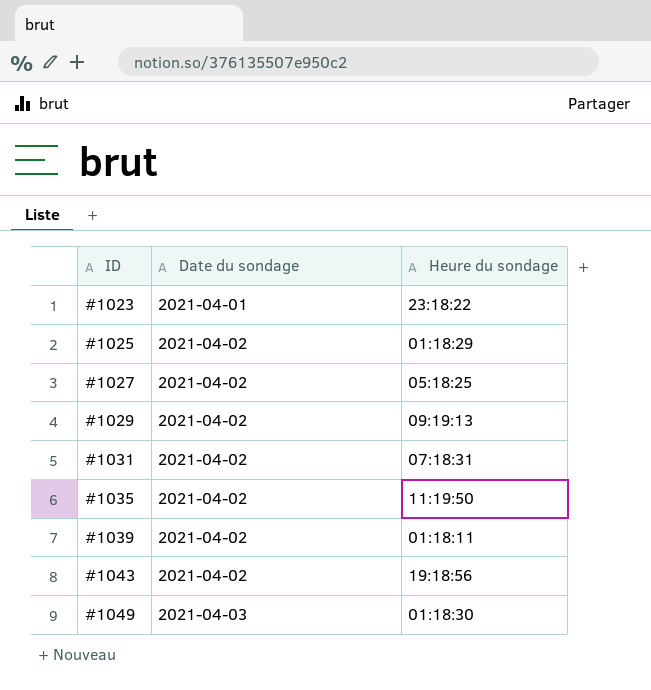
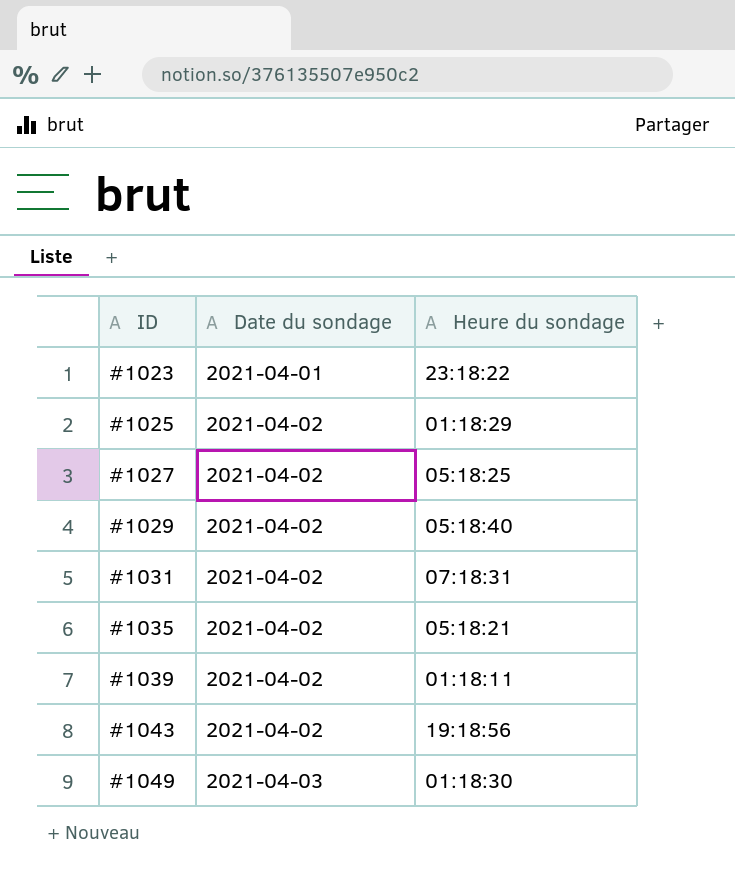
#1029 | Heure du sondage: 09:19:13 -> 05:18:40
#1035 | Heure du sondage: 11:19:50 -> 05:18:21

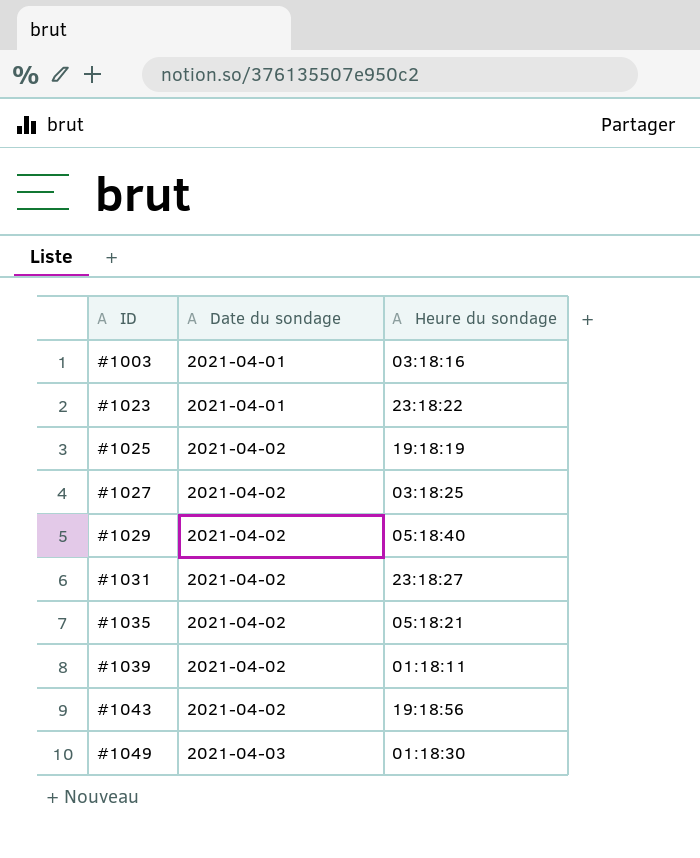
row #1003: none -> 2021-04-01 | 03:18:16
#1025 | Heure du sondage: 01:18:29 -> 19:18:19
#1027 | Heure du sondage: 05:18:25 -> 03:18:25
#1031 | Heure du sondage: 07:18:31 -> 23:18:27

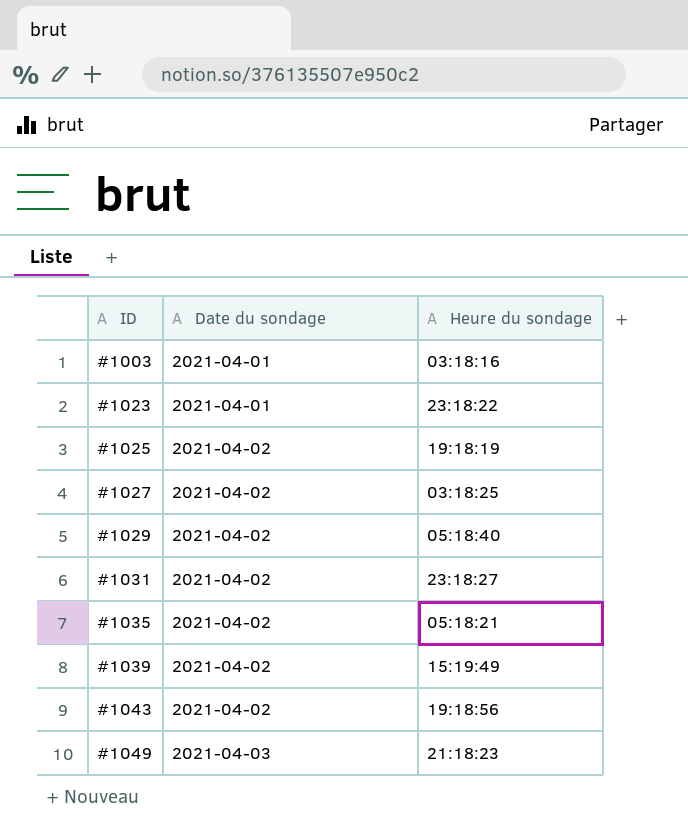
#1039 | Heure du sondage: 01:18:11 -> 15:19:49
#1049 | Heure du sondage: 01:18:30 -> 21:18:23

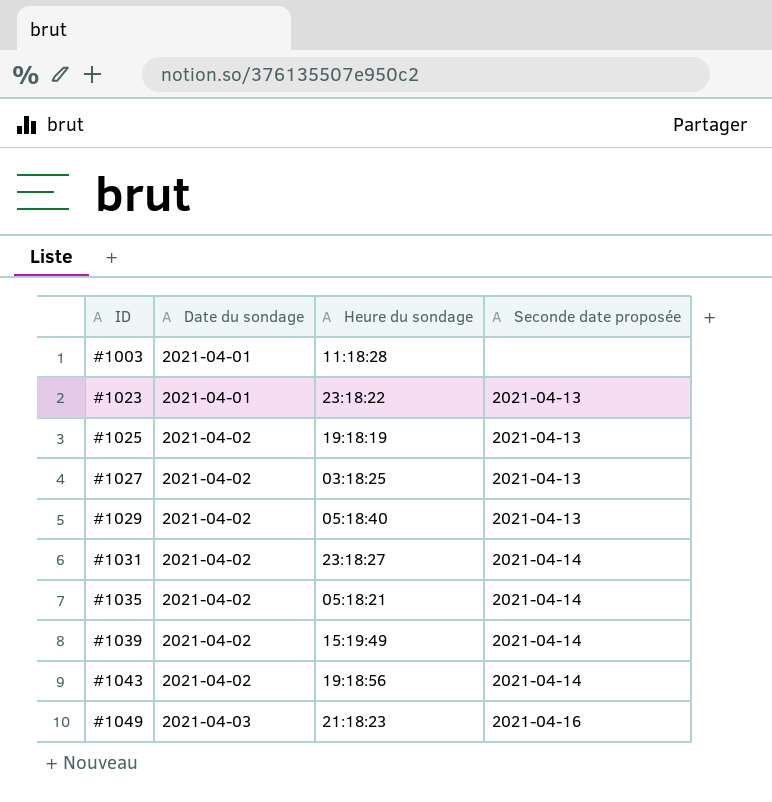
column Seconde date proposée | position: none -> 4
#1003 | Heure du sondage: 03:18:16 -> 11:18:28

